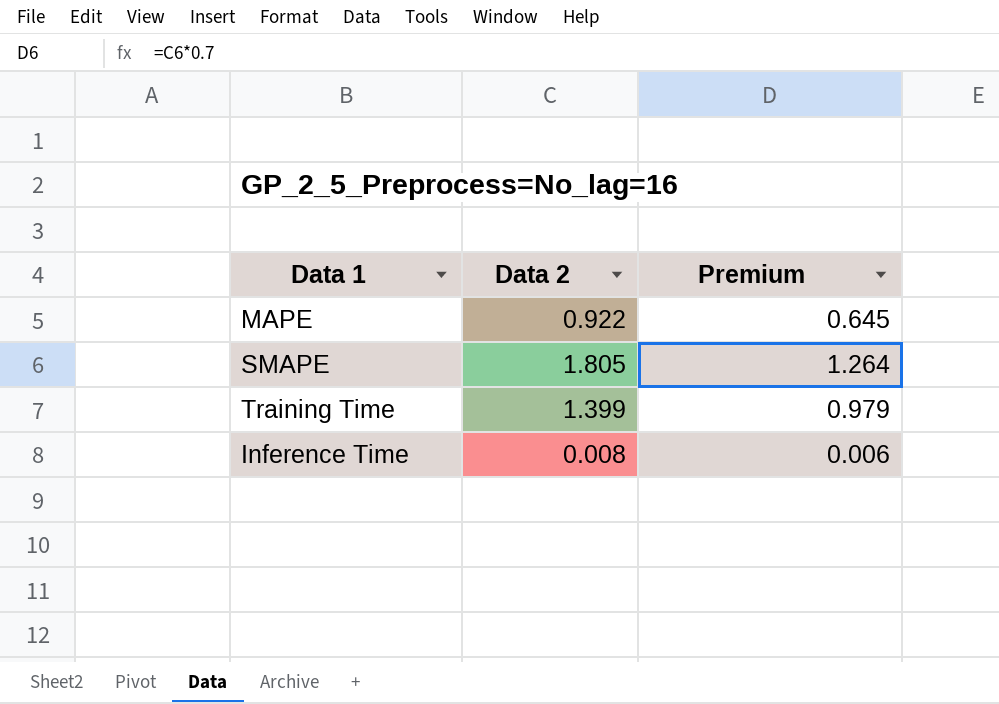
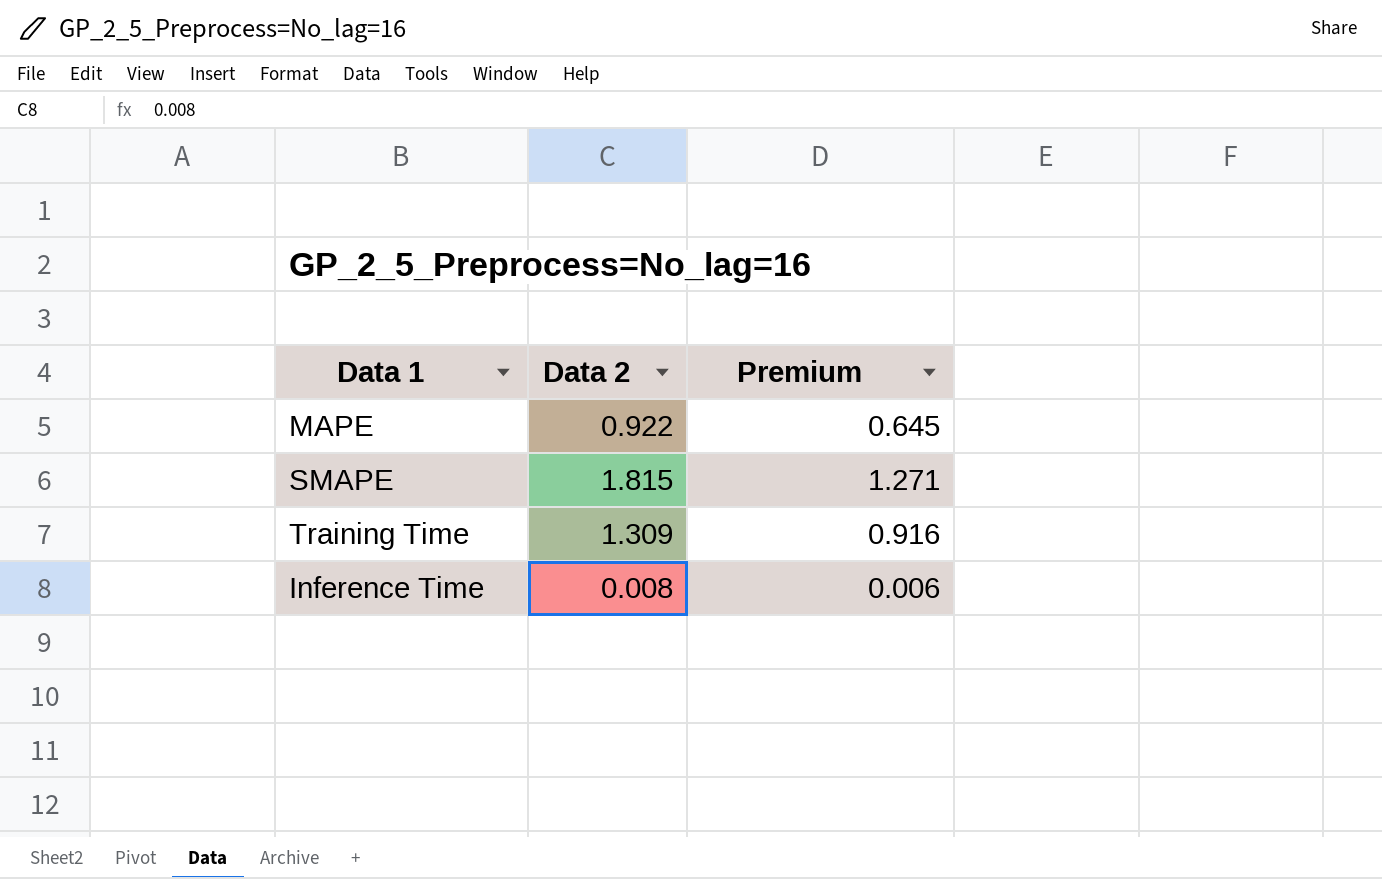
SMAPE | Data 2: 1.805 -> 1.815
SMAPE | Premium: 1.264 -> 1.271
Training Time | Data 2: 1.399 -> 1.309
Training Time | Premium: 0.979 -> 0.916

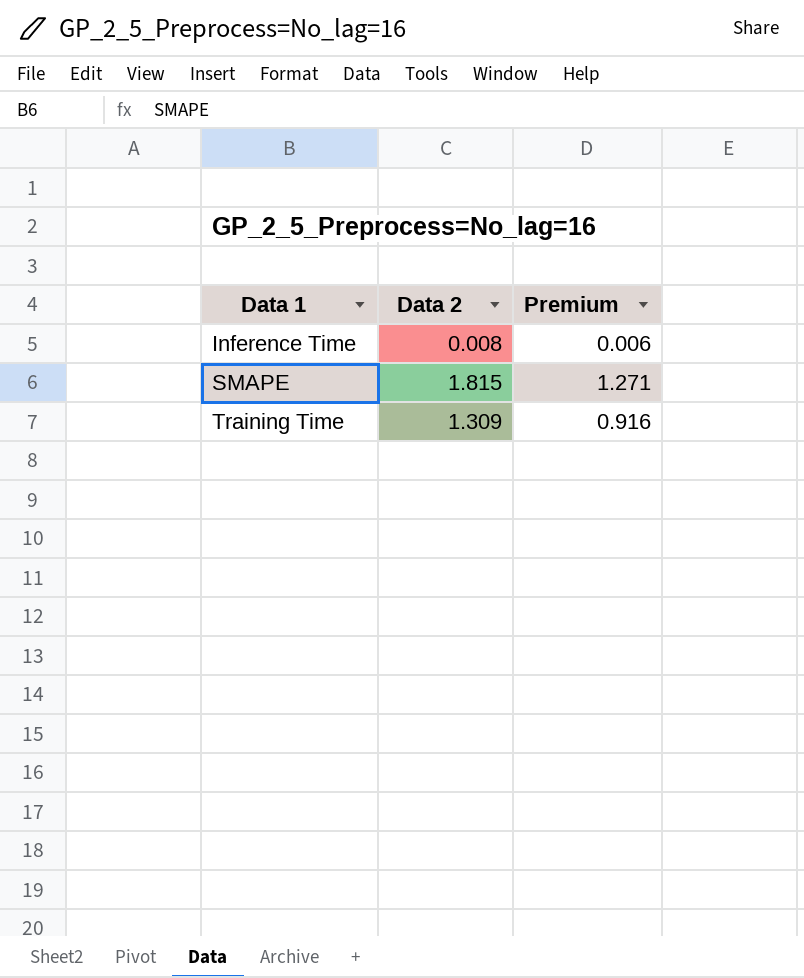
row order: none -> Data 1 ascending
row MAPE: 0.922 | 0.645 -> none

